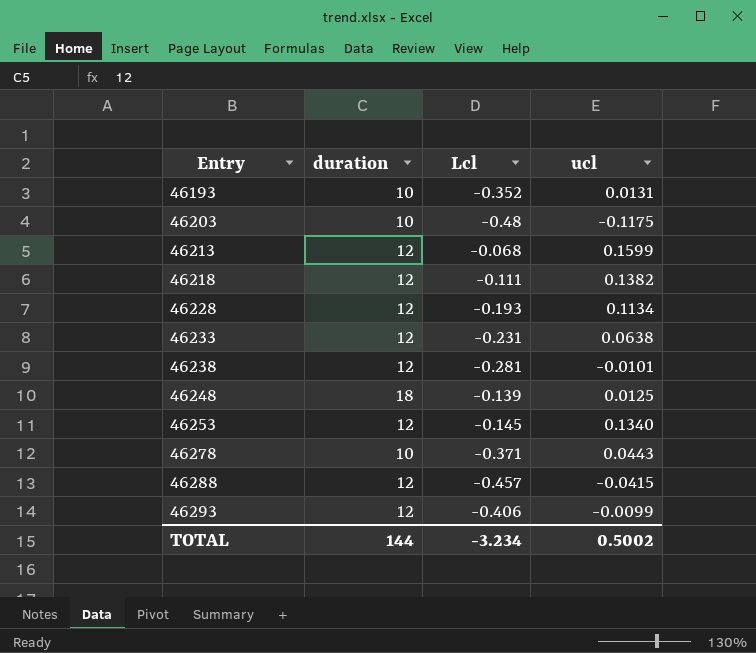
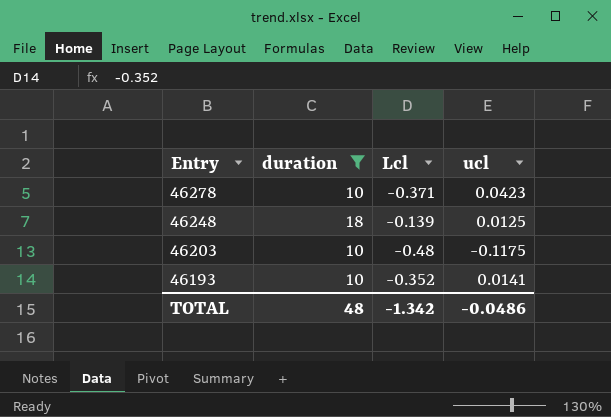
filter: none -> duration != 12
row order: Entry ascending -> Entry descending
46278 | ucl: 0.0443 -> 0.0423
46193 | ucl: 0.0131 -> 0.0141
TOTAL | duration: 144 -> 48
TOTAL | Lcl: -3.234 -> -1.342
TOTAL | ucl: 0.5002 -> -0.0486

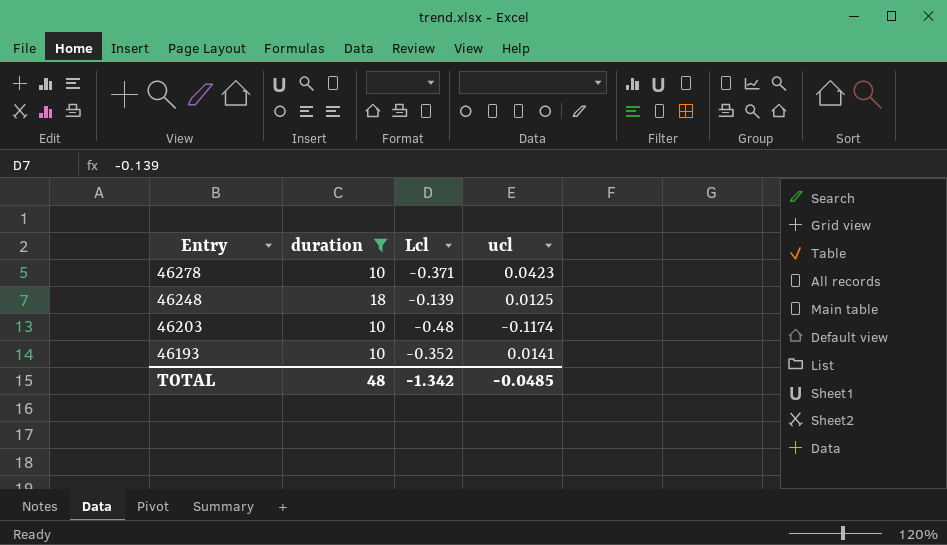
46203 | ucl: -0.1175 -> -0.1174
TOTAL | ucl: -0.0486 -> -0.0485

